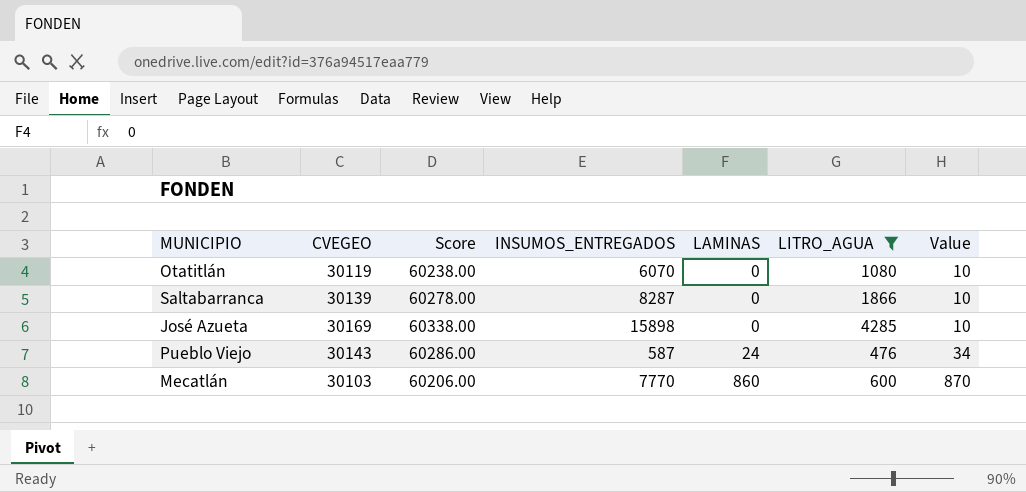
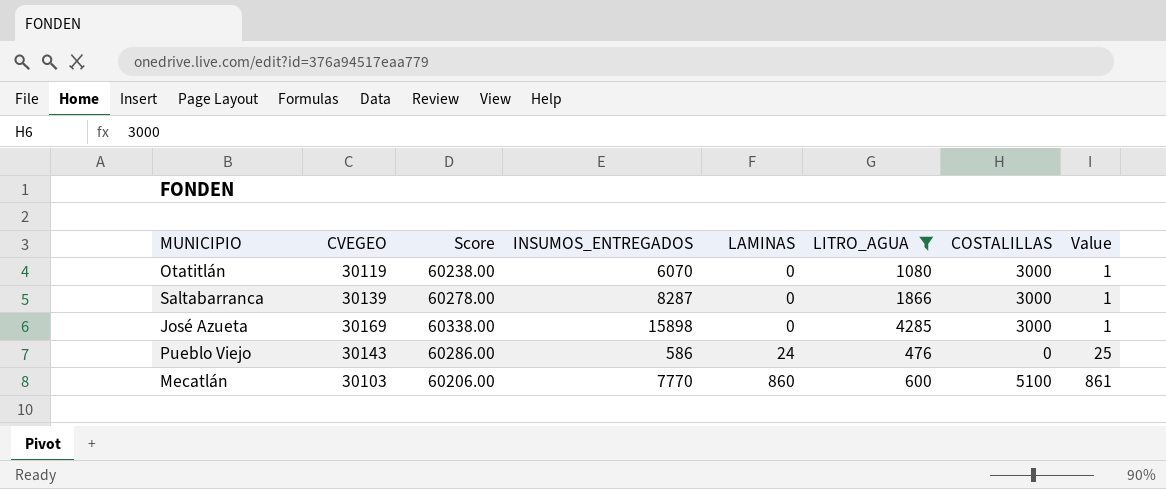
column COSTALILLAS | position: none -> 7
column Value | formula: [LAMINAS] + 10 -> [LAMINAS] + 1
Pueblo Viejo | INSUMOS_ENTREGADOS: 587 -> 586

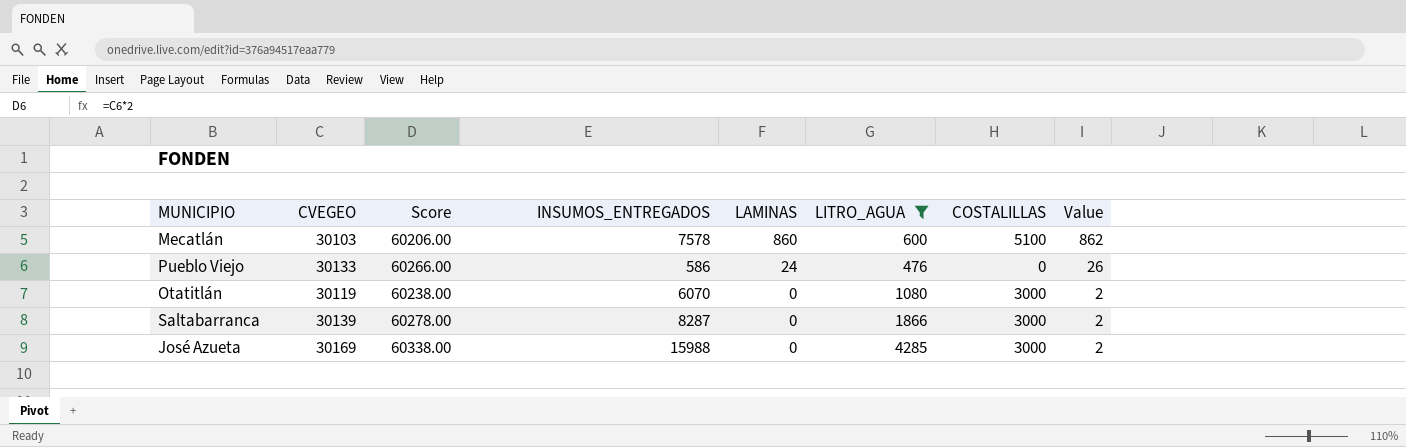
row order: LAMINAS ascending -> LAMINAS descending
column Value | formula: [LAMINAS] + 1 -> [LAMINAS] + 2
Mecatlán | INSUMOS_ENTREGADOS: 7770 -> 7578
Pueblo Viejo | CVEGEO: 30143 -> 30133
Pueblo Viejo | Score: 60286.00 -> 60266.00
José Azueta | INSUMOS_ENTREGADOS: 15898 -> 15988

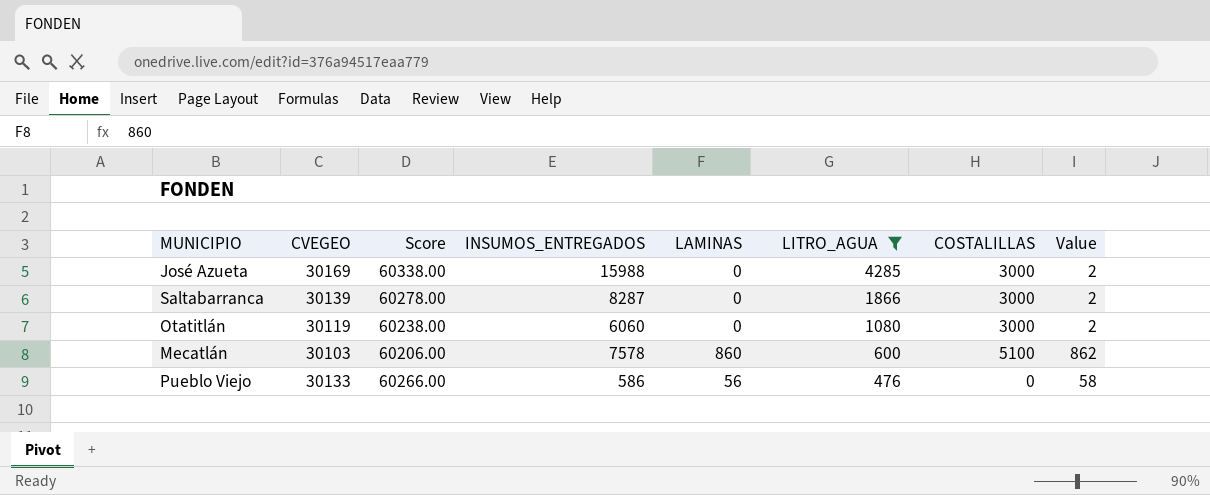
row order: LAMINAS descending -> LITRO_AGUA descending
Otatitlán | INSUMOS_ENTREGADOS: 6070 -> 6060
Pueblo Viejo | LAMINAS: 24 -> 56
Pueblo Viejo | Value: 26 -> 58

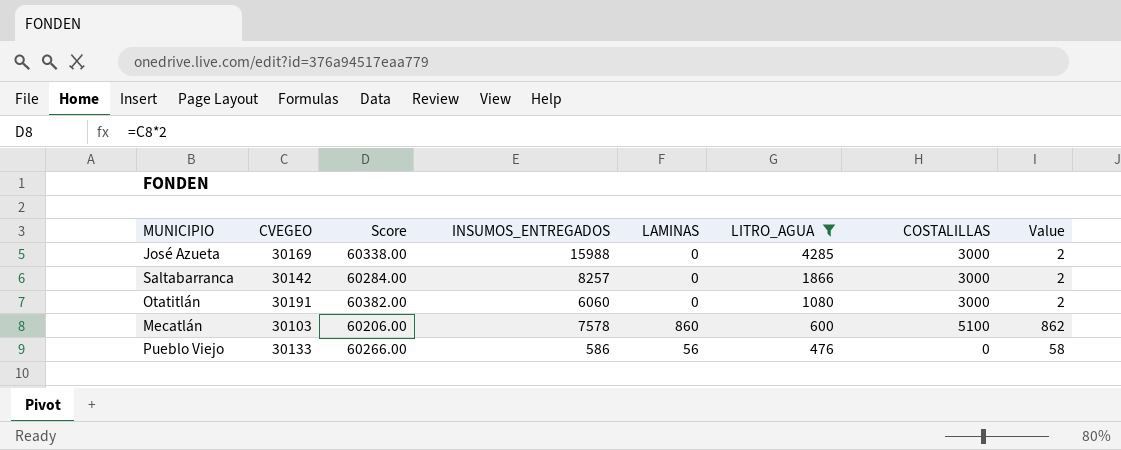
Saltabarranca | CVEGEO: 30139 -> 30142
Saltabarranca | Score: 60278.00 -> 60284.00
Saltabarranca | INSUMOS_ENTREGADOS: 8287 -> 8257
Otatitlán | CVEGEO: 30119 -> 30191
Otatitlán | Score: 60238.00 -> 60382.00

